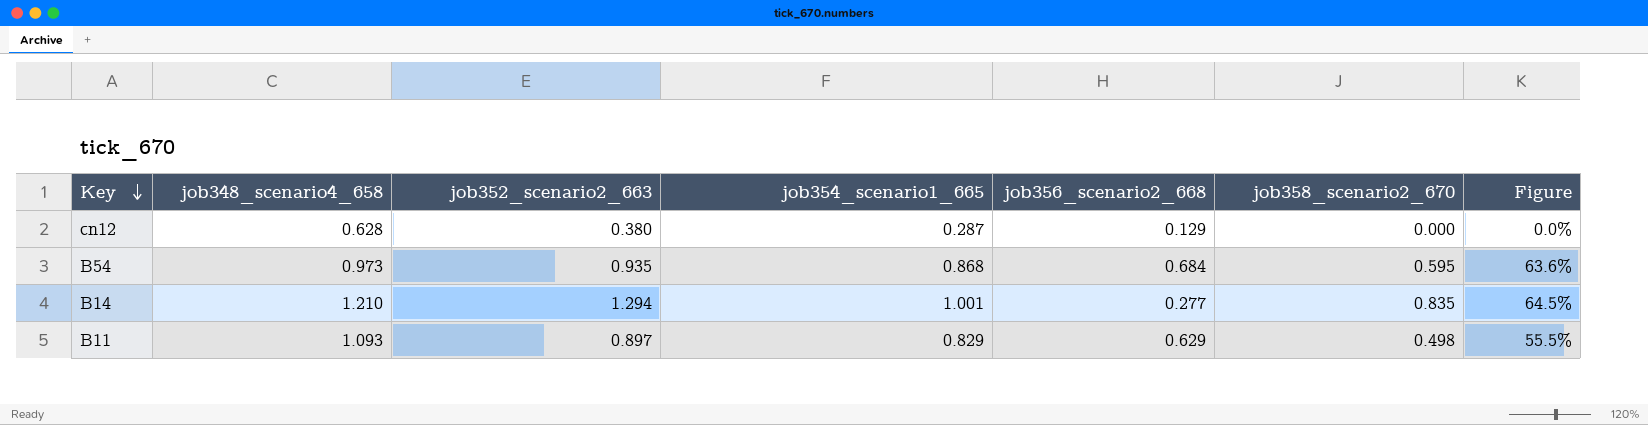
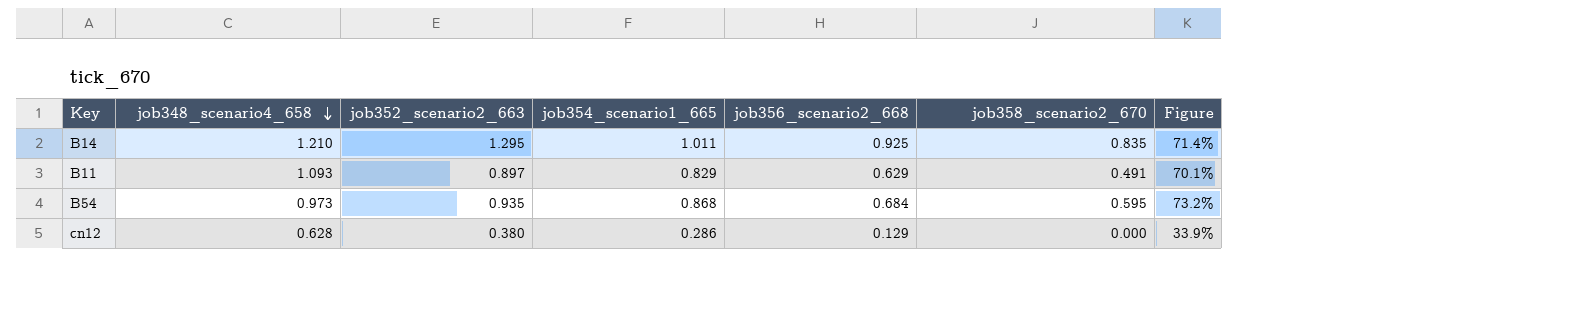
row order: Key descending -> job348_scenario4_658 descending
column Figure | formula: [job358_scenario2_670] / [job352_scenario2_663] -> [job356_scenario2_668] / [job352_scenario2_663]
B14 | job352_scenario2_663: 1.294 -> 1.295
B14 | job354_scenario1_665: 1.001 -> 1.011
B14 | job356_scenario2_668: 0.277 -> 0.925
B11 | job358_scenario2_670: 0.498 -> 0.491
cn12 | job354_scenario1_665: 0.287 -> 0.286

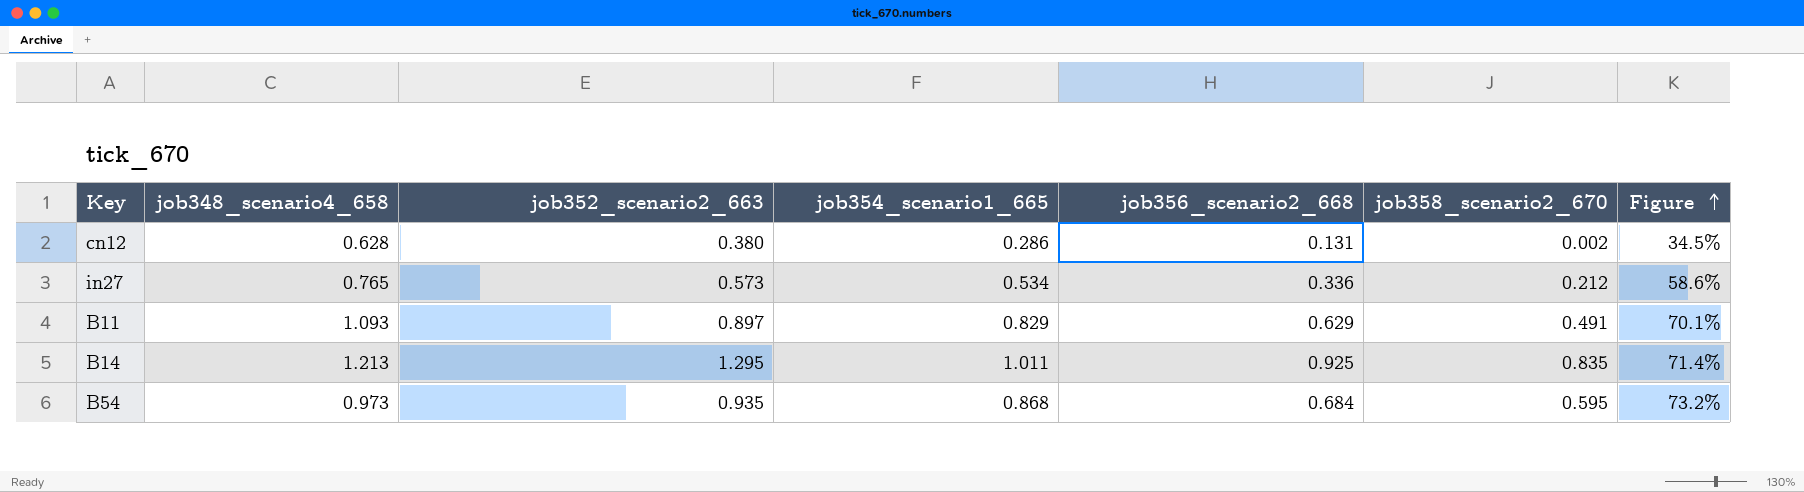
row order: job348_scenario4_658 descending -> Figure ascending
cn12 | job356_scenario2_668: 0.129 -> 0.131
cn12 | job358_scenario2_670: 0.000 -> 0.002
cn12 | Figure: 33.9% -> 34.5%
row in27: none -> 0.765 | 0.573 | 0.534 | 0.336 | 0.212 | 58.6%
B14 | job348_scenario4_658: 1.210 -> 1.213

